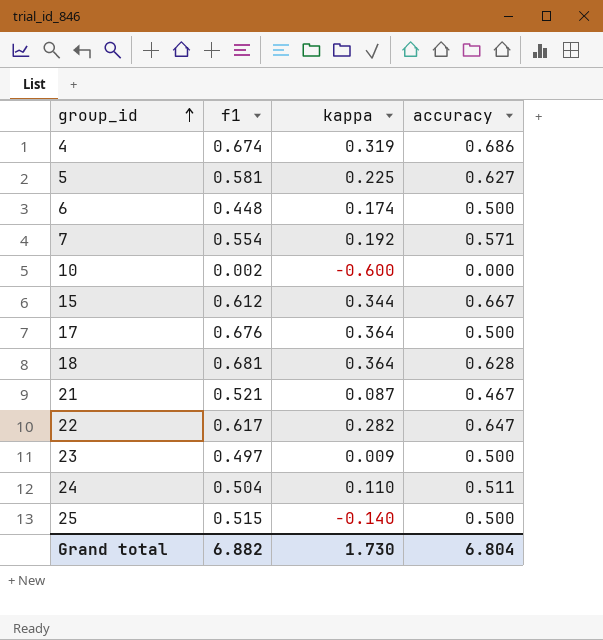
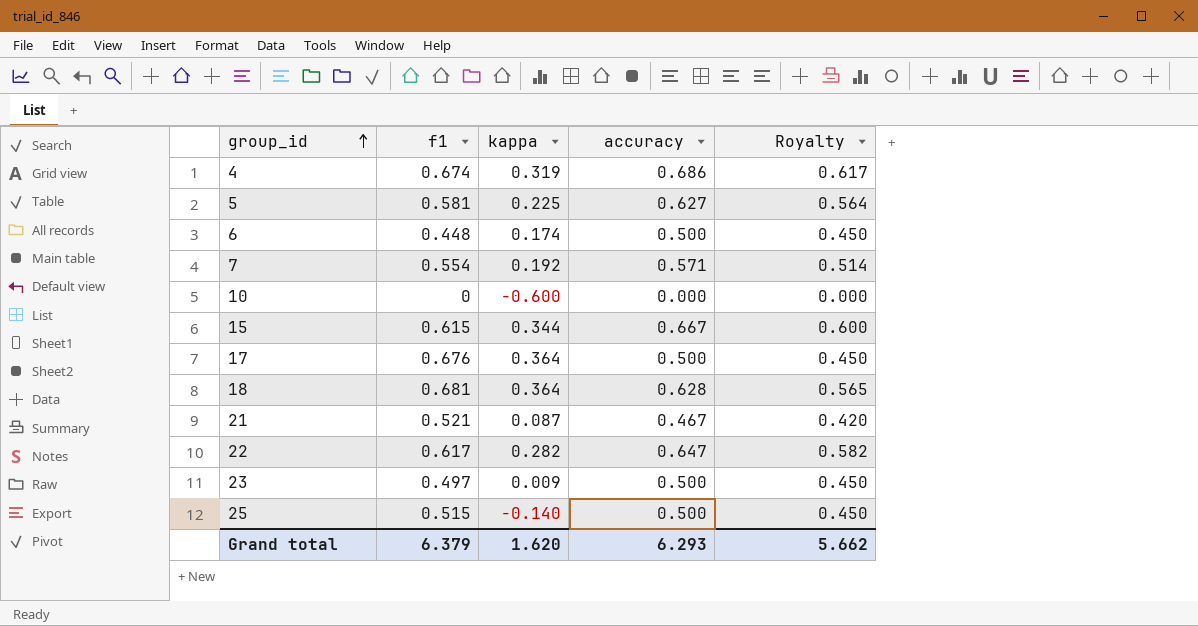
column Royalty | formula: none -> [accuracy] * 0.9
row 24: 0.504 | 0.110 | 0.511 -> none
10 | f1: 0.002 -> 0
15 | f1: 0.612 -> 0.615
Grand total | f1: 6.882 -> 6.379
Grand total | kappa: 1.730 -> 1.620
Grand total | accuracy: 6.804 -> 6.293

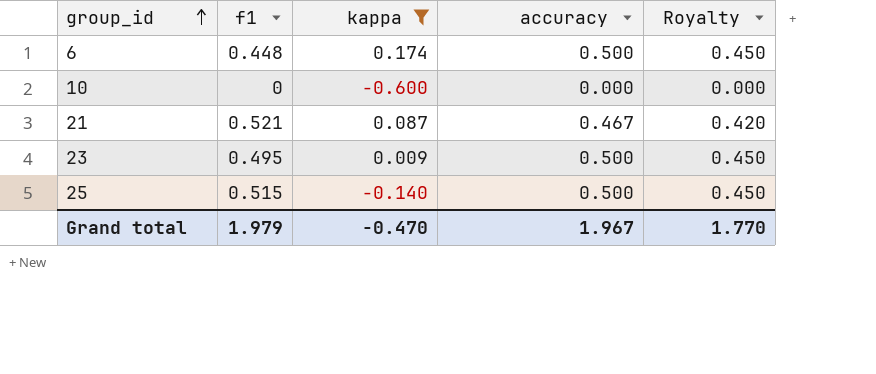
filter: none -> kappa <= 0.174
23 | f1: 0.497 -> 0.495
Grand total | f1: 6.379 -> 1.979
Grand total | kappa: 1.620 -> -0.470
Grand total | accuracy: 6.293 -> 1.967
Grand total | Royalty: 5.662 -> 1.770

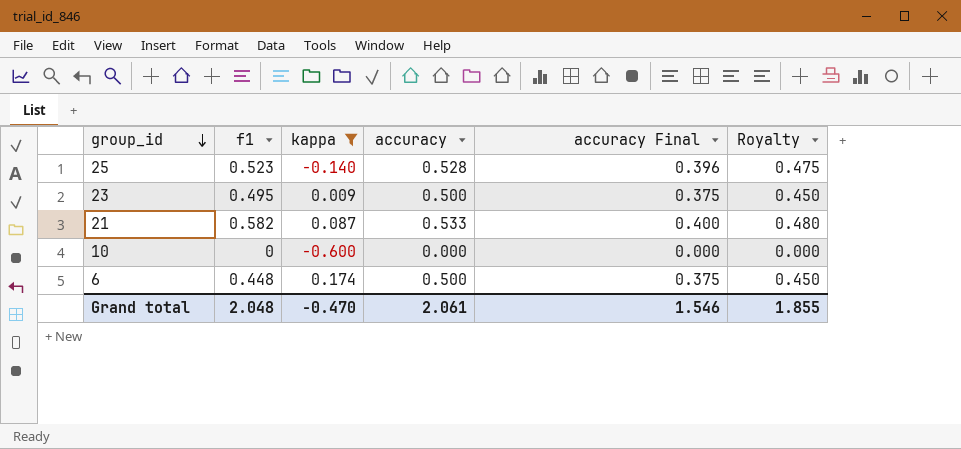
row order: group_id ascending -> group_id descending
column accuracy Final | formula: none -> [accuracy] * 0.75
25 | f1: 0.515 -> 0.523
25 | accuracy: 0.500 -> 0.528
25 | Royalty: 0.450 -> 0.475
21 | f1: 0.521 -> 0.582
21 | accuracy: 0.467 -> 0.533
21 | Royalty: 0.420 -> 0.480
Grand total | f1: 1.979 -> 2.048
Grand total | accuracy: 1.967 -> 2.061
Grand total | Royalty: 1.770 -> 1.855

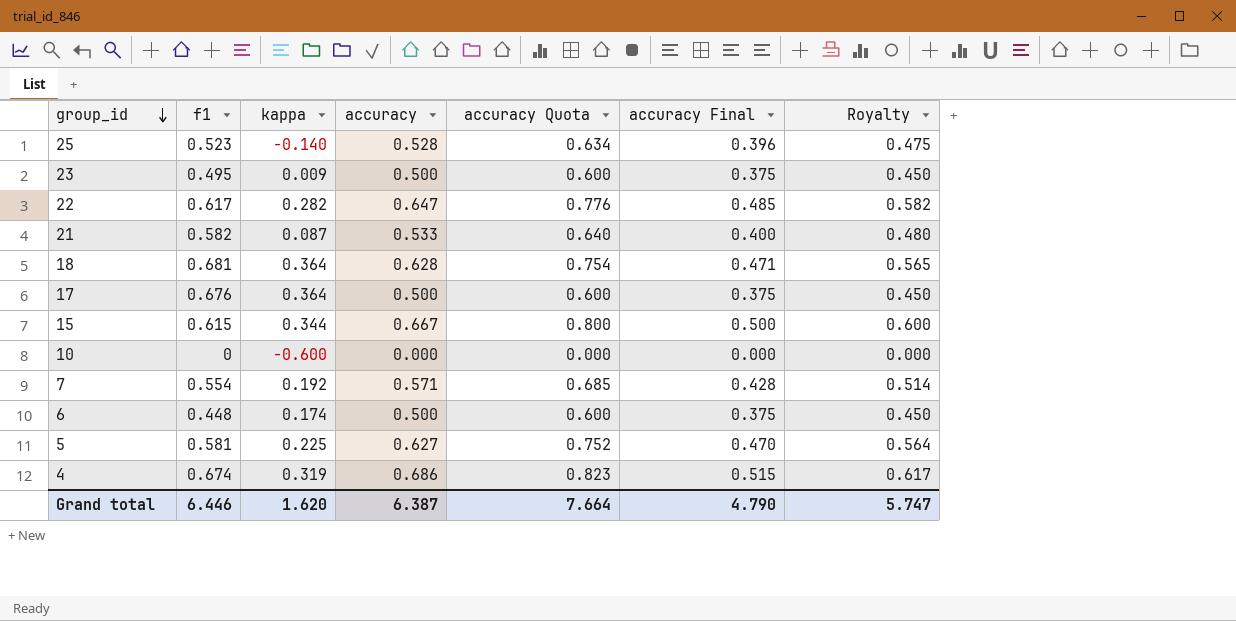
filter: kappa <= 0.174 -> none
column accuracy Quota | formula: none -> [accuracy] * 1.2
Grand total | f1: 2.048 -> 6.446
Grand total | kappa: -0.470 -> 1.620
Grand total | accuracy: 2.061 -> 6.387
Grand total | accuracy Final: 1.546 -> 4.790
Grand total | Royalty: 1.855 -> 5.747

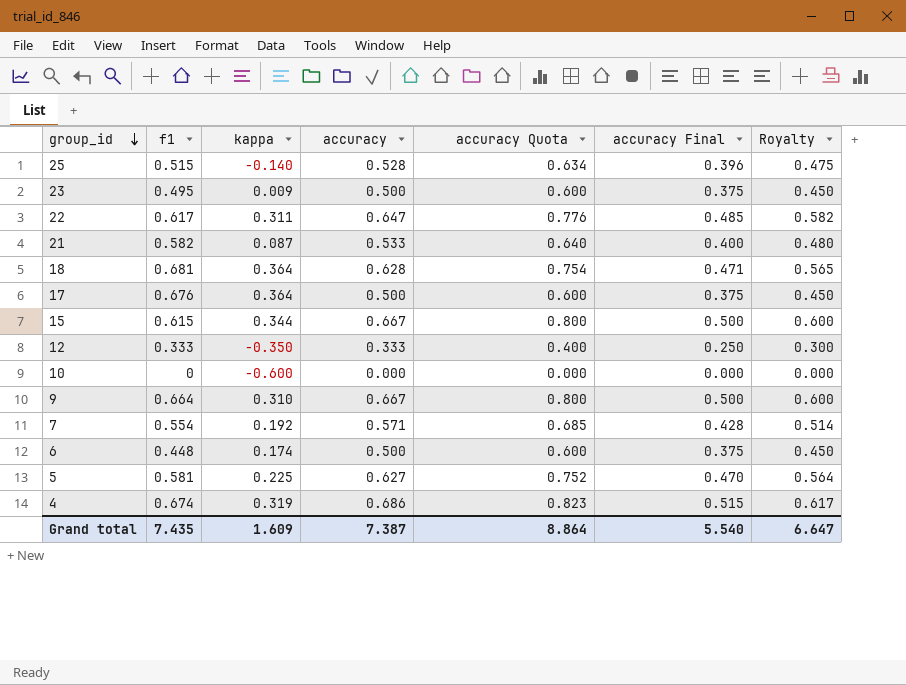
25 | f1: 0.523 -> 0.515
22 | kappa: 0.282 -> 0.311
row 12: none -> 0.333 | -0.350 | 0.333 | 0.400 | 0.250 | 0.300
row 9: none -> 0.664 | 0.310 | 0.667 | 0.800 | 0.500 | 0.600
Grand total | f1: 6.446 -> 7.435
Grand total | kappa: 1.620 -> 1.609
Grand total | accuracy: 6.387 -> 7.387
Grand total | accuracy Quota: 7.664 -> 8.864
Grand total | accuracy Final: 4.790 -> 5.540
Grand total | Royalty: 5.747 -> 6.647

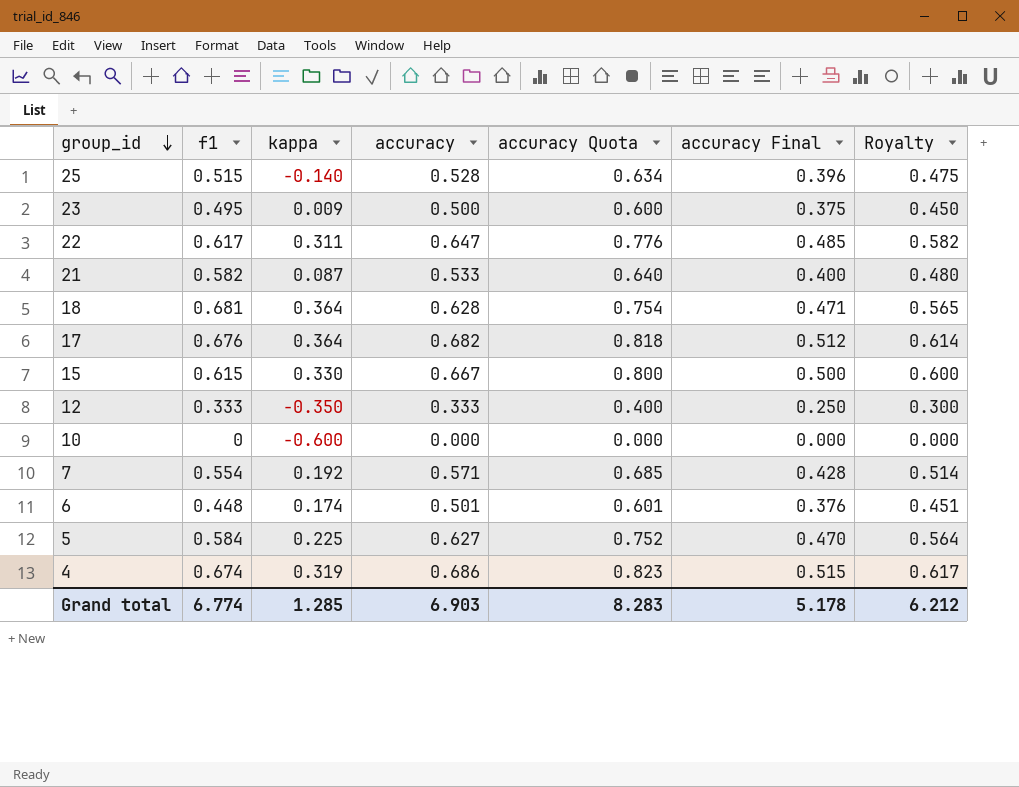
row 9: 0.664 | 0.310 | 0.667 | 0.800 | 0.500 | 0.600 -> none
17 | accuracy: 0.500 -> 0.682
17 | accuracy Quota: 0.600 -> 0.818
17 | accuracy Final: 0.375 -> 0.512
17 | Royalty: 0.450 -> 0.614
15 | kappa: 0.344 -> 0.330
6 | accuracy: 0.500 -> 0.501
6 | accuracy Quota: 0.600 -> 0.601
6 | accuracy Final: 0.375 -> 0.376
6 | Royalty: 0.450 -> 0.451
5 | f1: 0.581 -> 0.584
Grand total | f1: 7.435 -> 6.774
Grand total | kappa: 1.609 -> 1.285
Grand total | accuracy: 7.387 -> 6.903
Grand total | accuracy Quota: 8.864 -> 8.283
Grand total | accuracy Final: 5.540 -> 5.178
Grand total | Royalty: 6.647 -> 6.212

